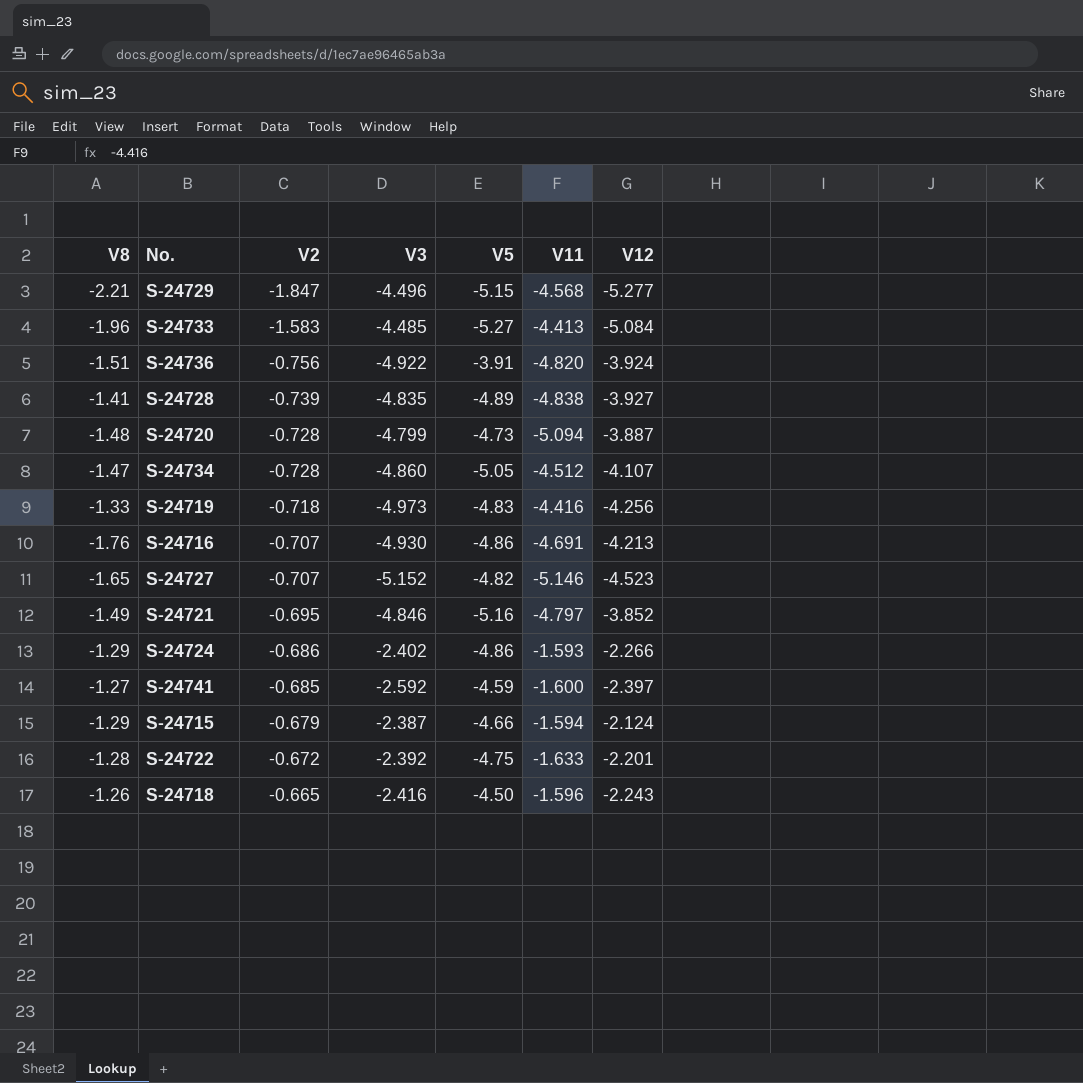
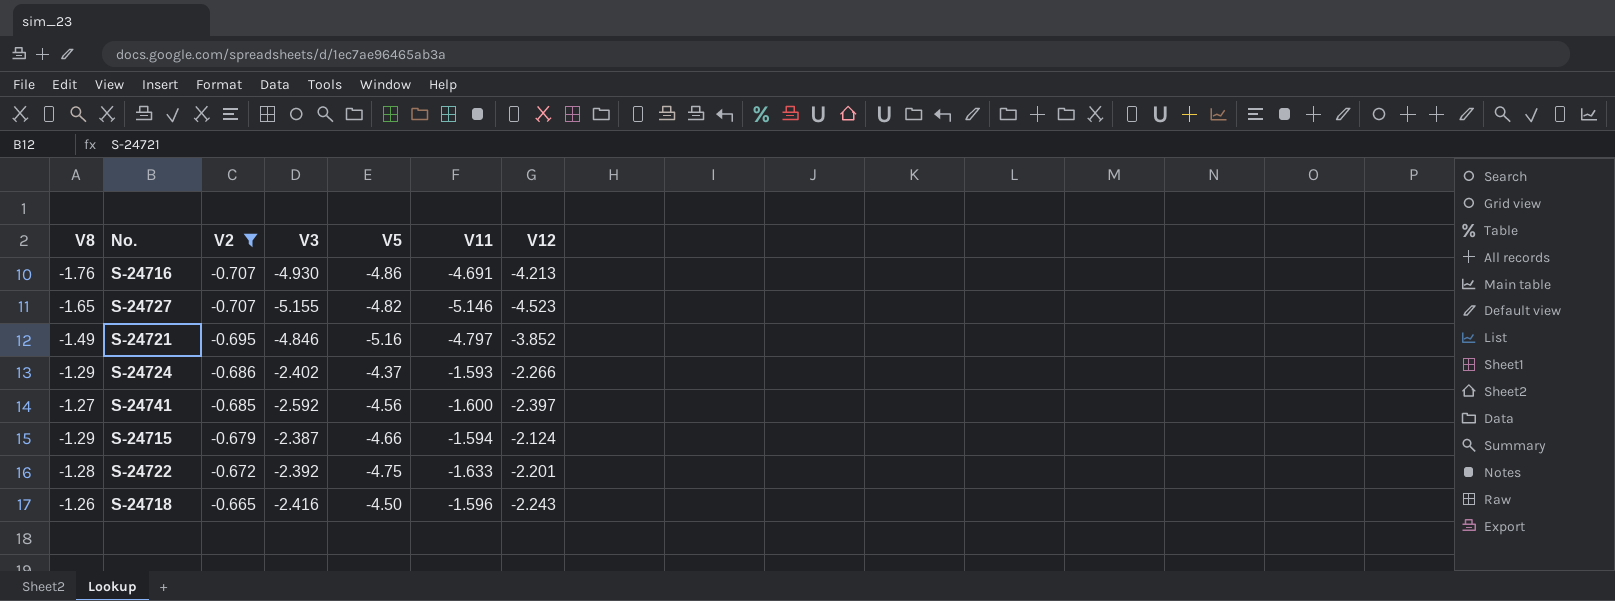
filter: none -> V2 >= -0.707
S-24727 | V3: -5.152 -> -5.155
S-24724 | V5: -4.86 -> -4.37
S-24741 | V5: -4.59 -> -4.56

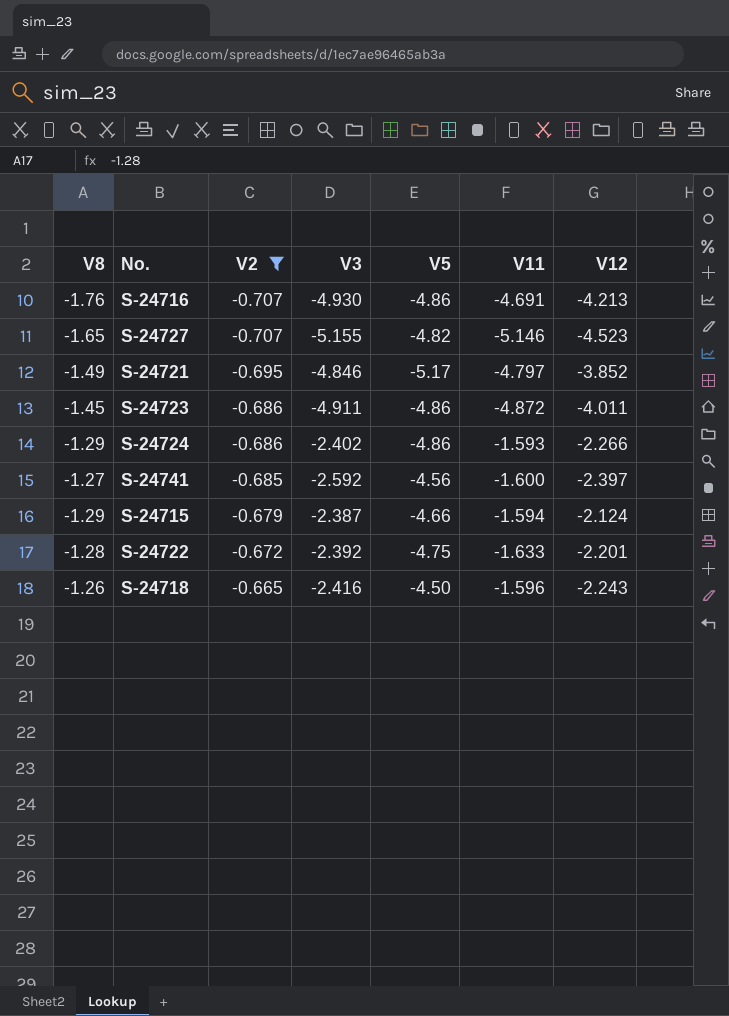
S-24721 | V5: -5.16 -> -5.17
row S-24723: none -> -1.45 | -0.686 | -4.911 | -4.86 | -4.872 | -4.011
S-24724 | V5: -4.37 -> -4.86

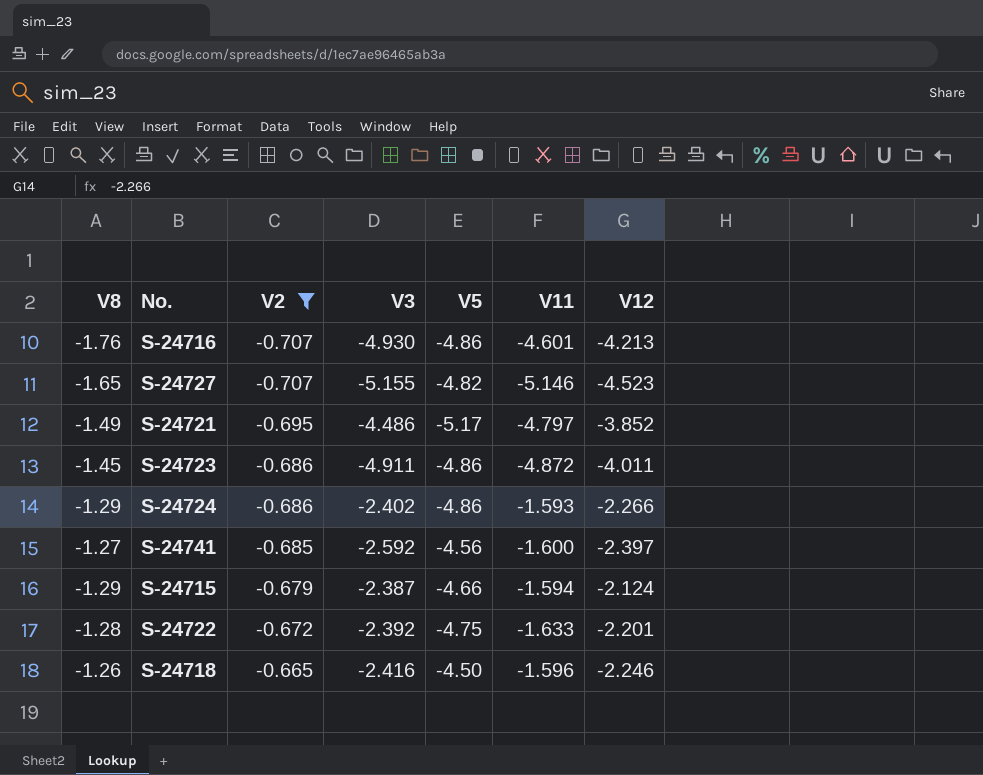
S-24716 | V11: -4.691 -> -4.601
S-24721 | V3: -4.846 -> -4.486
S-24718 | V12: -2.243 -> -2.246

